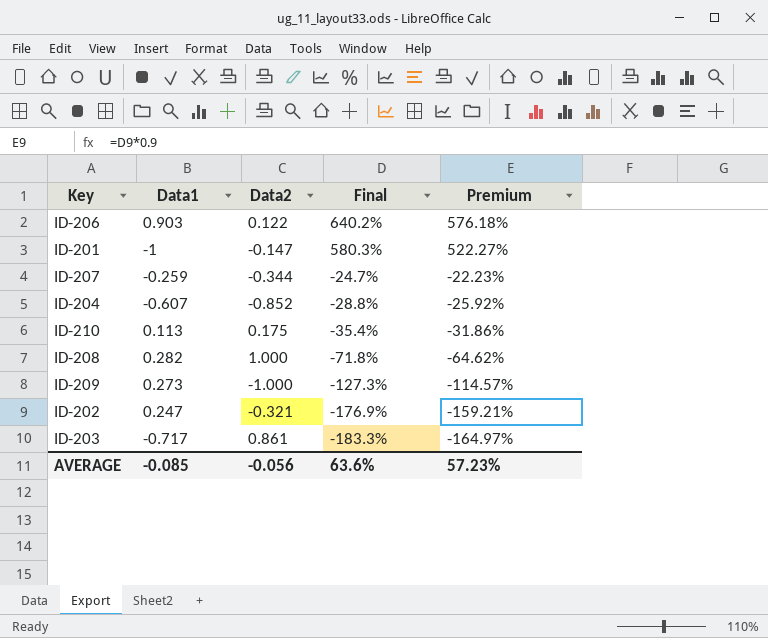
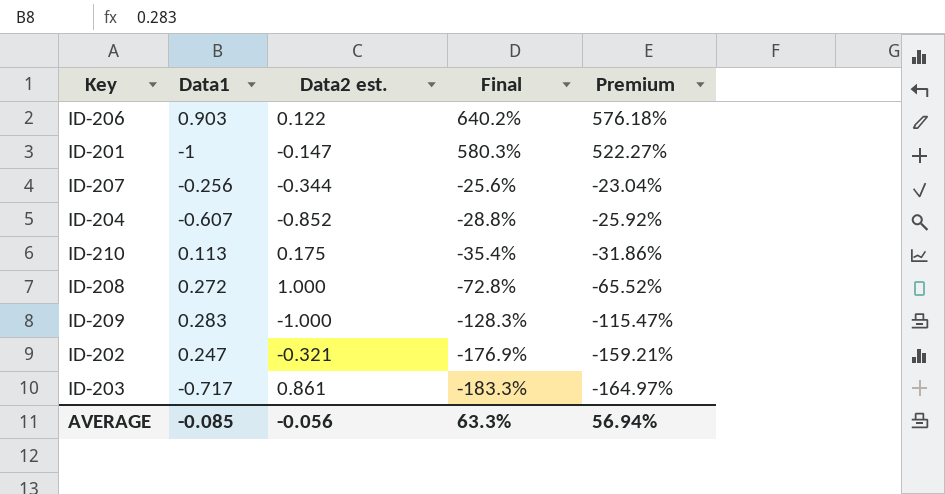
column name: Data2 -> Data2 est.
ID-207 | Data1: -0.259 -> -0.256
ID-207 | Final: -24.7% -> -25.6%
ID-207 | Premium: -22.23% -> -23.04%
ID-208 | Data1: 0.282 -> 0.272
ID-208 | Final: -71.8% -> -72.8%
ID-208 | Premium: -64.62% -> -65.52%
ID-209 | Data1: 0.273 -> 0.283
ID-209 | Final: -127.3% -> -128.3%
ID-209 | Premium: -114.57% -> -115.47%
AVERAGE | Final: 63.6% -> 63.3%
AVERAGE | Premium: 57.23% -> 56.94%

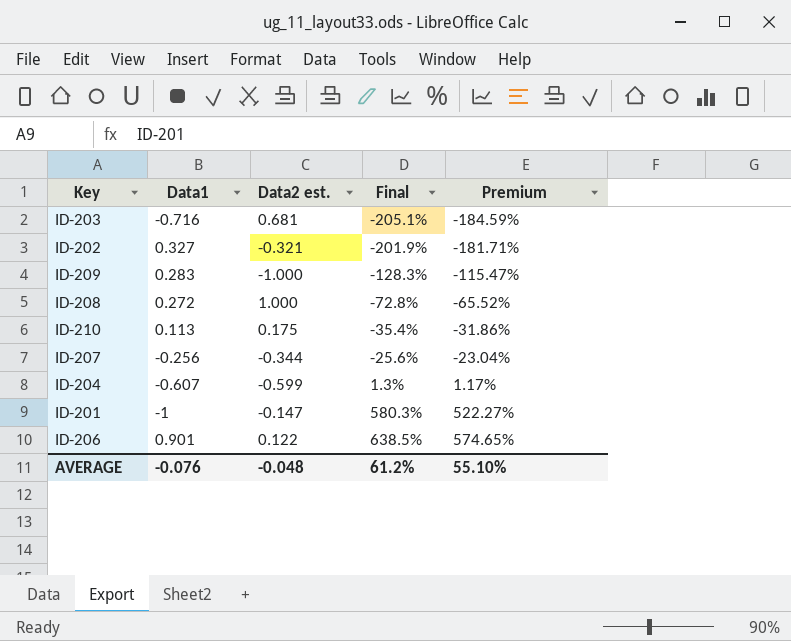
row order: Final descending -> Final ascending
ID-203 | Data1: -0.717 -> -0.716
ID-203 | Data2 est.: 0.861 -> 0.681
ID-203 | Final: -183.3% -> -205.1%
ID-203 | Premium: -164.97% -> -184.59%
ID-202 | Data1: 0.247 -> 0.327
ID-202 | Final: -176.9% -> -201.9%
ID-202 | Premium: -159.21% -> -181.71%
ID-204 | Data2 est.: -0.852 -> -0.599
ID-204 | Final: -28.8% -> 1.3%
ID-204 | Premium: -25.92% -> 1.17%
ID-206 | Data1: 0.903 -> 0.901
ID-206 | Final: 640.2% -> 638.5%
ID-206 | Premium: 576.18% -> 574.65%
AVERAGE | Data1: -0.085 -> -0.076
AVERAGE | Data2 est.: -0.056 -> -0.048
AVERAGE | Final: 63.3% -> 61.2%
AVERAGE | Premium: 56.94% -> 55.10%

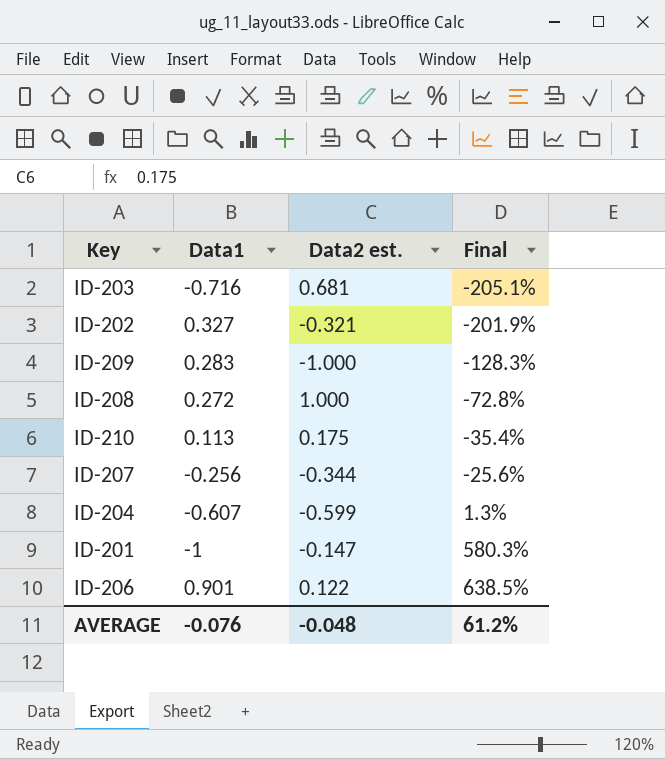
column Premium | formula: [Final] * 0.9 -> none

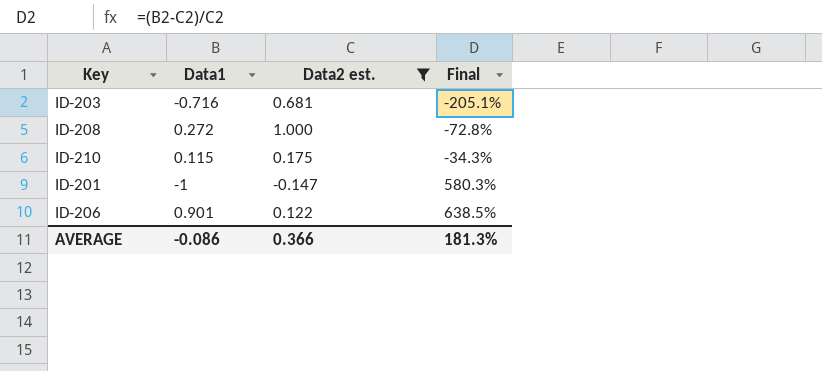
filter: none -> Data2 est. >= -0.147
ID-210 | Data1: 0.113 -> 0.115
ID-210 | Final: -35.4% -> -34.3%
AVERAGE | Data1: -0.076 -> -0.086
AVERAGE | Data2 est.: -0.048 -> 0.366
AVERAGE | Final: 61.2% -> 181.3%

